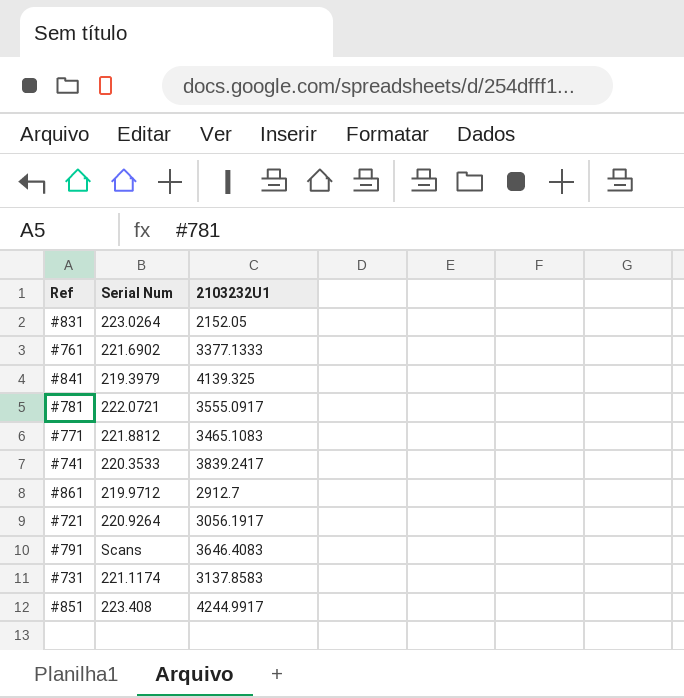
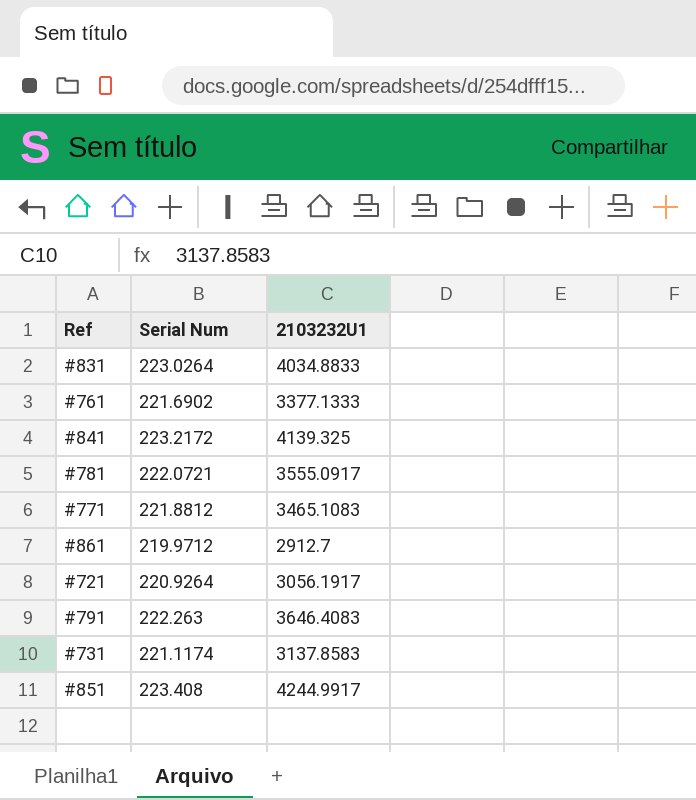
row #741: 220.3533 | 3839.2417 -> none
#831 | 2103232U1: 2152.05 -> 4034.8833
#841 | Serial Num: 219.3979 -> 223.2172
#791 | Serial Num: Scans -> 222.263

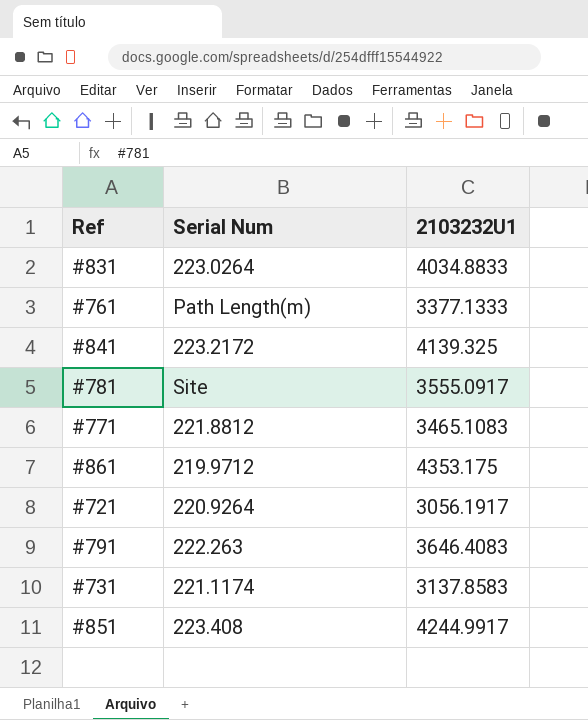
#761 | Serial Num: 221.6902 -> Path Length(m)
#781 | Serial Num: 222.0721 -> Site
#861 | 2103232U1: 2912.7 -> 4353.175

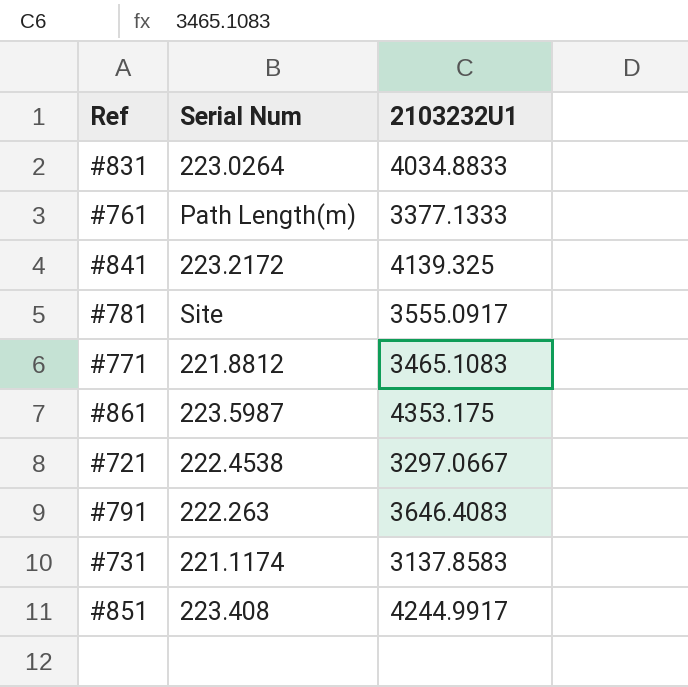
#861 | Serial Num: 219.9712 -> 223.5987
#721 | Serial Num: 220.9264 -> 222.4538
#721 | 2103232U1: 3056.1917 -> 3297.0667

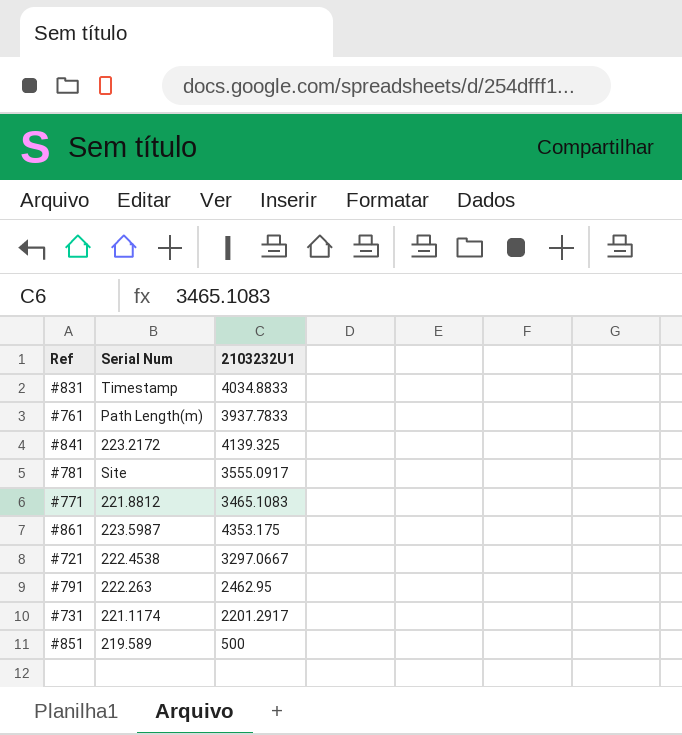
#831 | Serial Num: 223.0264 -> Timestamp
#761 | 2103232U1: 3377.1333 -> 3937.7833
#791 | 2103232U1: 3646.4083 -> 2462.95
#731 | 2103232U1: 3137.8583 -> 2201.2917
#851 | Serial Num: 223.408 -> 219.589
#851 | 2103232U1: 4244.9917 -> 500

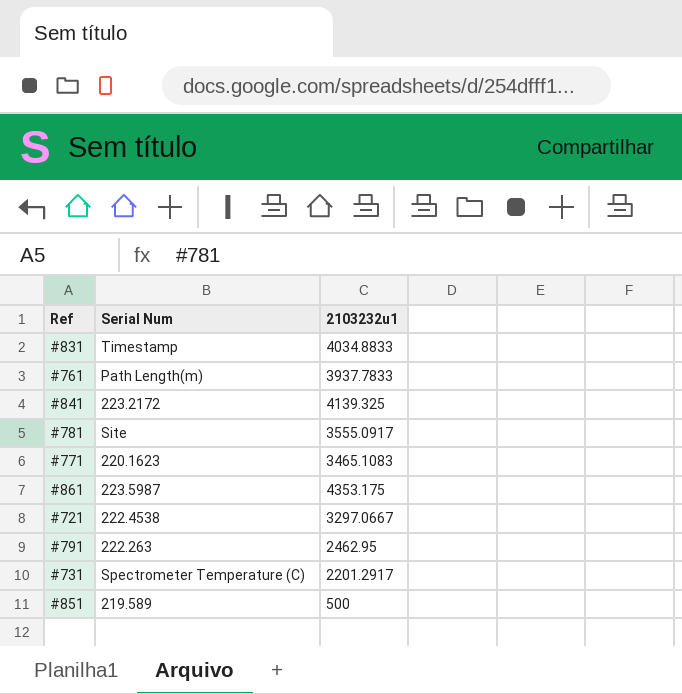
column name: 2103232U1 -> 2103232u1
#771 | Serial Num: 221.8812 -> 220.1623
#731 | Serial Num: 221.1174 -> Spectrometer Temperature (C)

